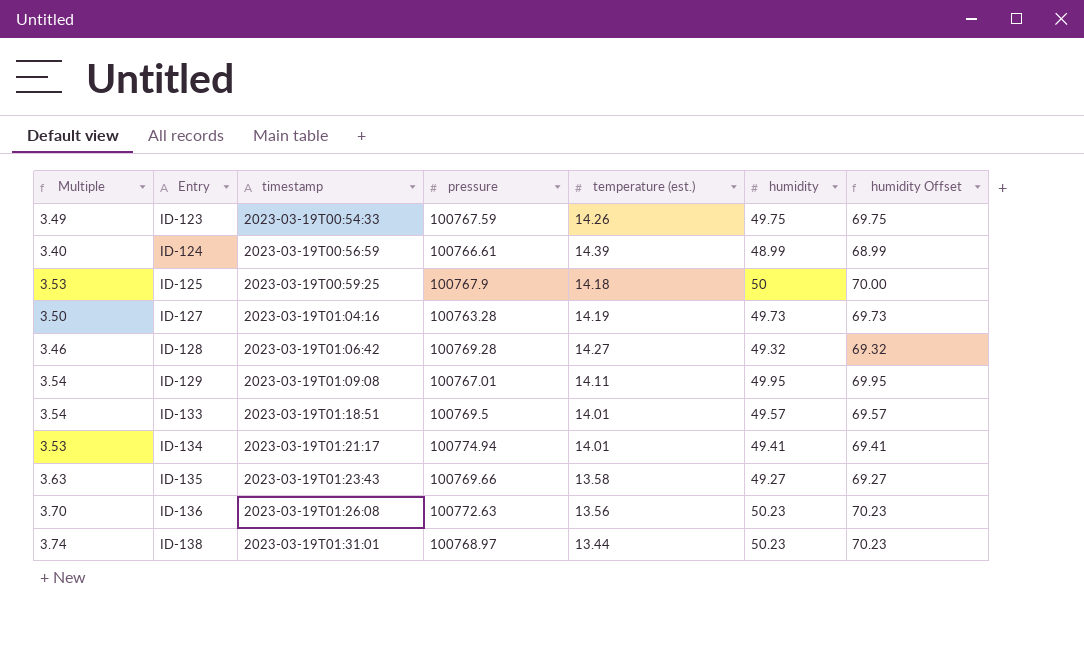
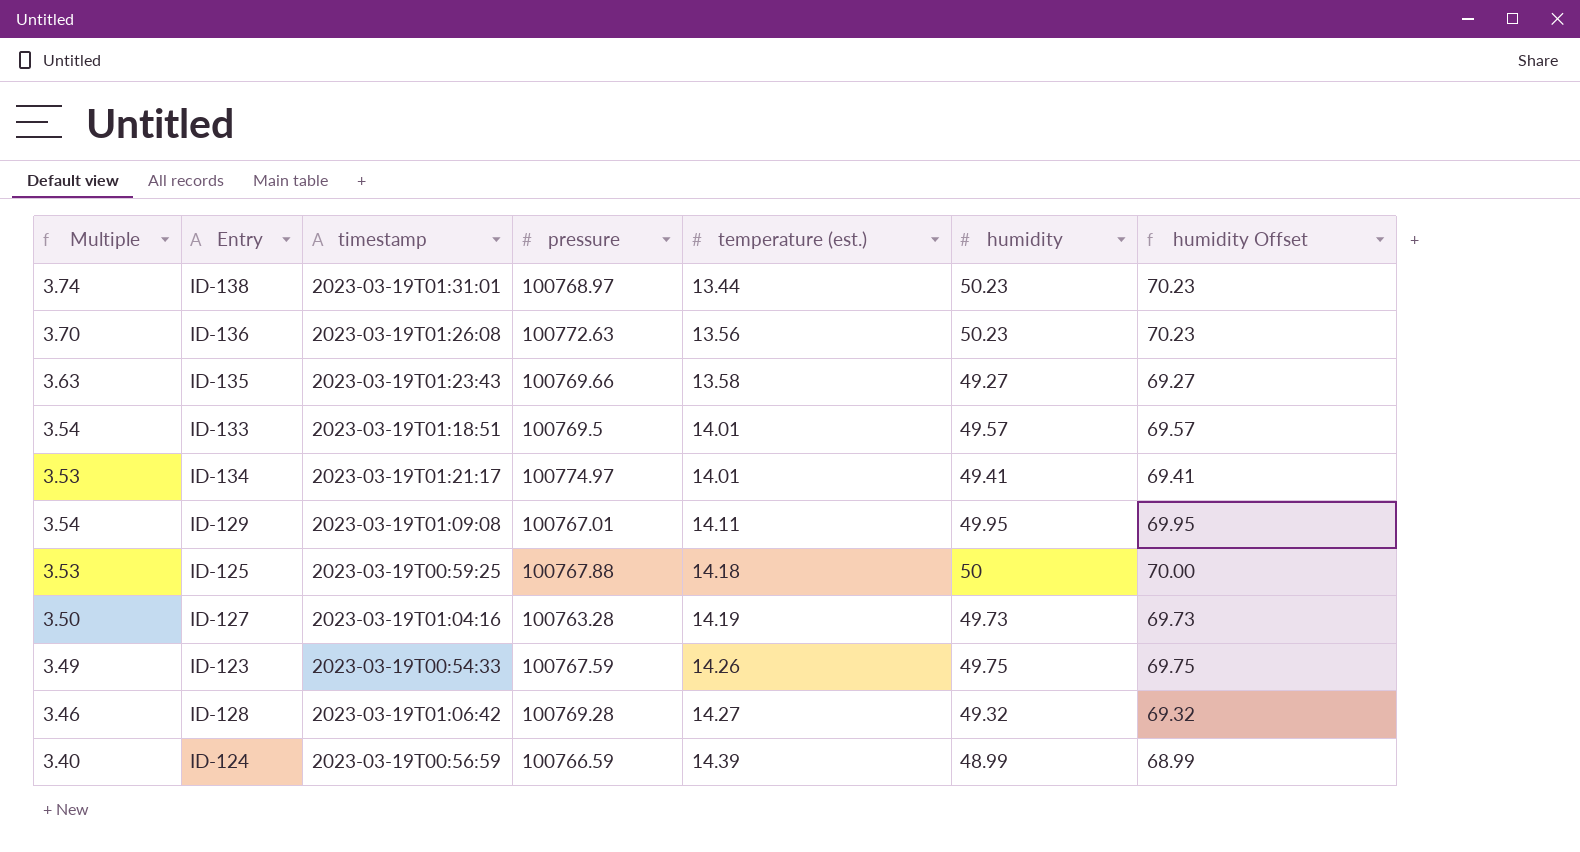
row order: Entry ascending -> temperature (est.) ascending
ID-134 | pressure: 100774.94 -> 100774.97
ID-125 | pressure: 100767.9 -> 100767.88
ID-124 | pressure: 100766.61 -> 100766.59

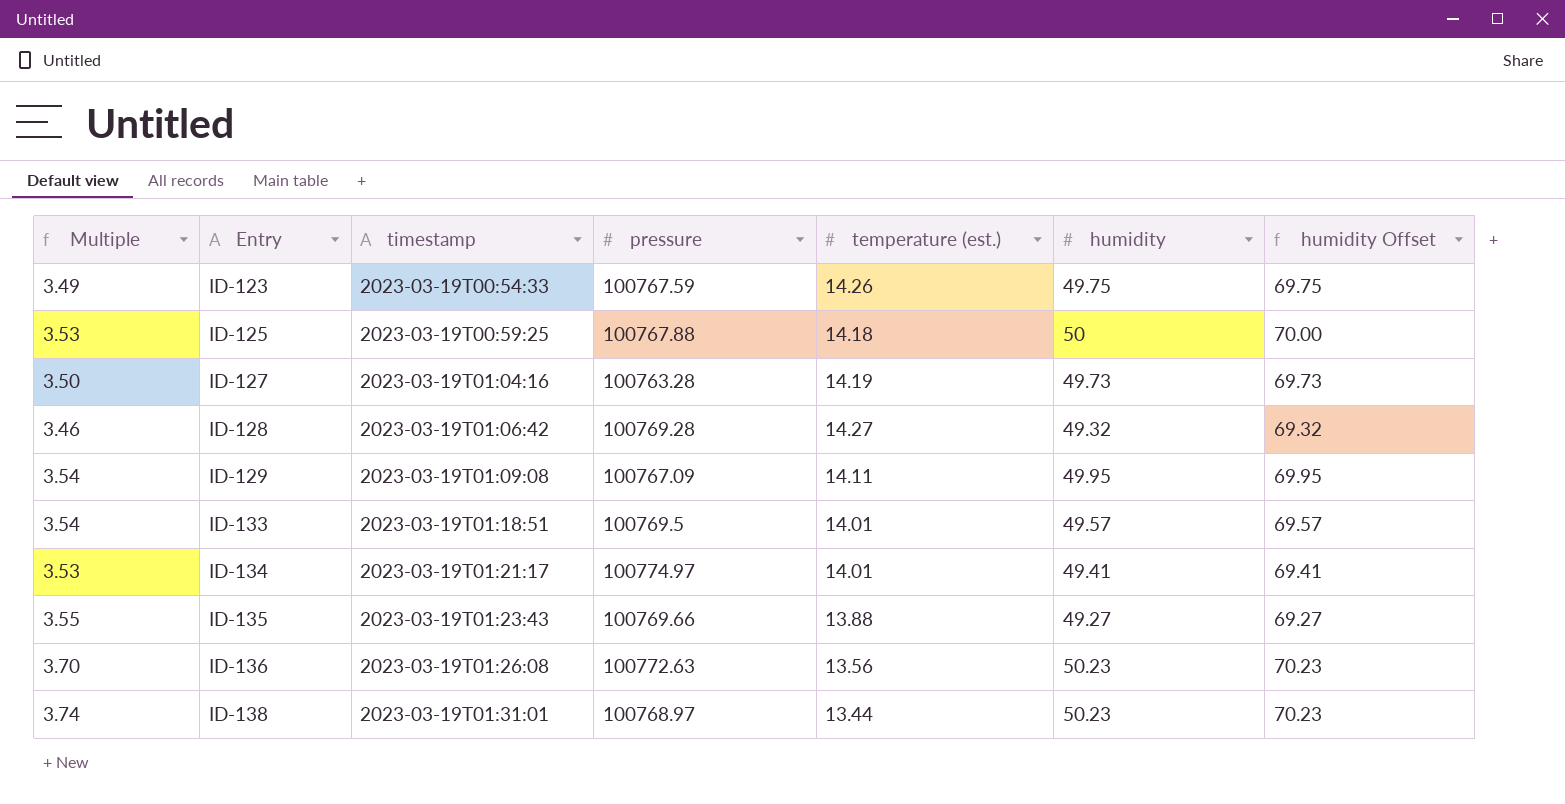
row order: temperature (est.) ascending -> Entry ascending
row ID-124: 3.40 | 2023-03-19T00:56:59 | 100766.59 | 14.39 | 48.99 | 68.99 -> none
ID-129 | pressure: 100767.01 -> 100767.09
ID-135 | Multiple: 3.63 -> 3.55
ID-135 | temperature (est.): 13.58 -> 13.88

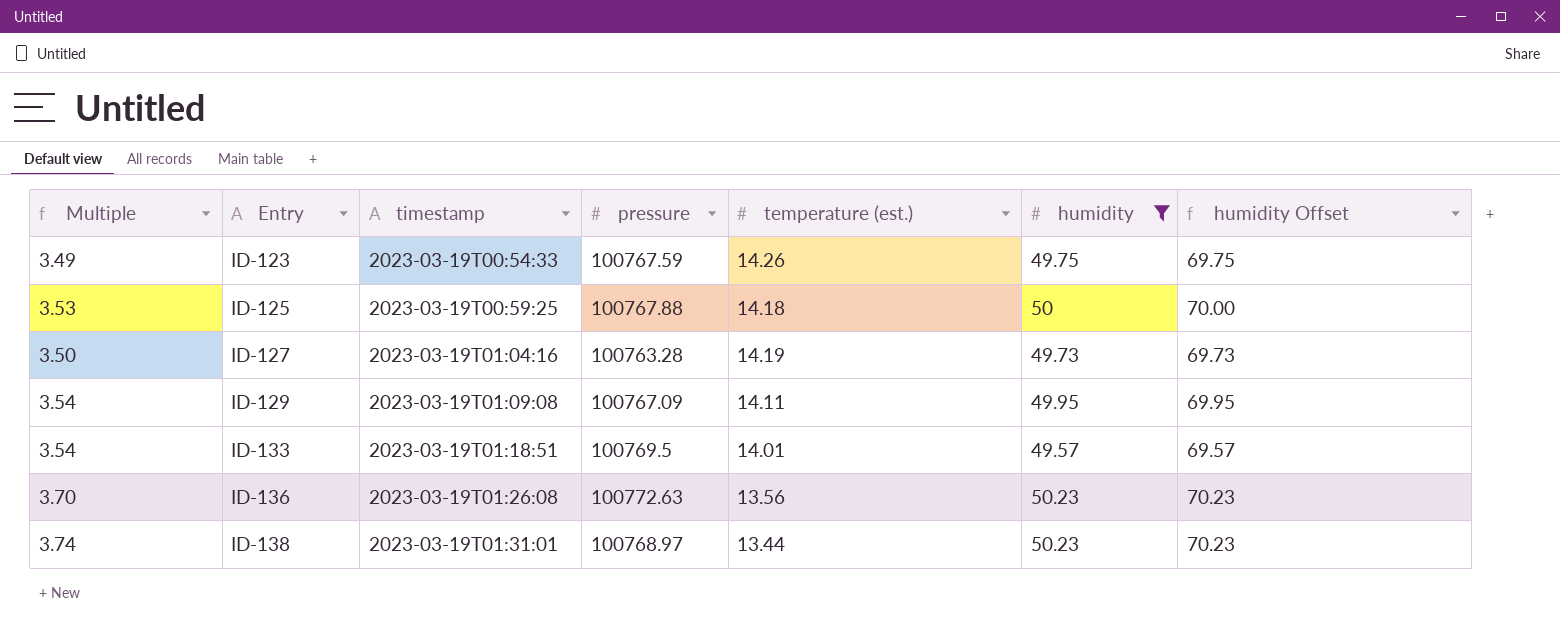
filter: none -> humidity >= 49.57

